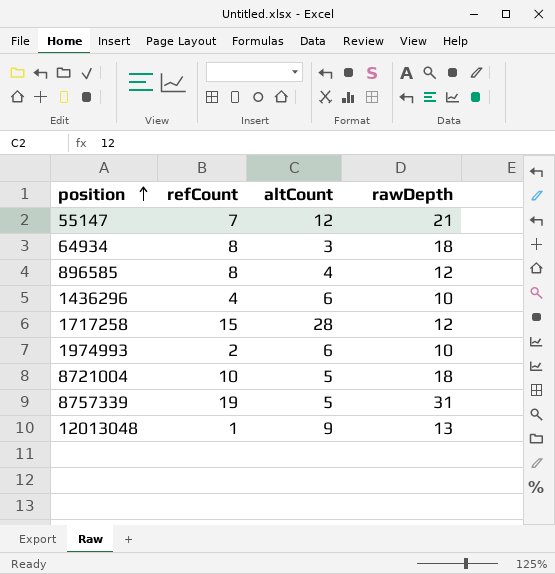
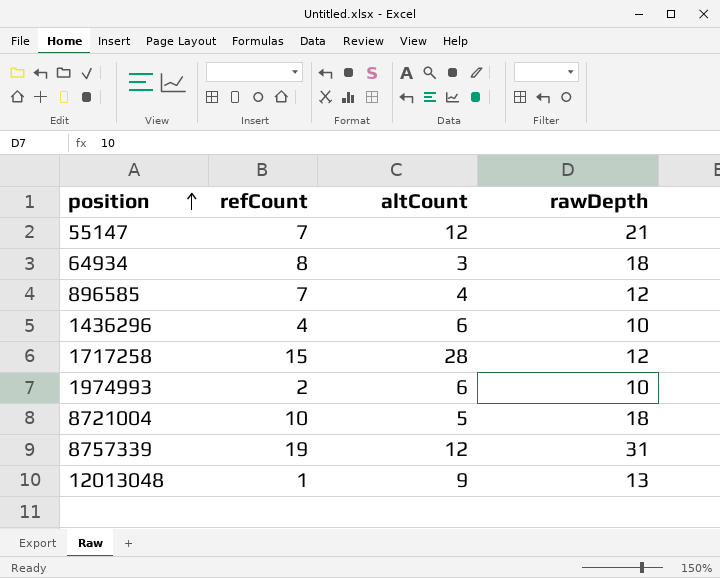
896585 | refCount: 8 -> 7
8757339 | altCount: 5 -> 12

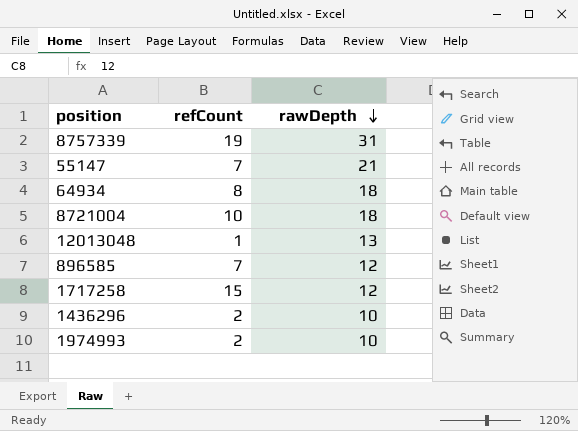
row order: position ascending -> rawDepth descending
column altCount | position: 3 -> none
1436296 | refCount: 4 -> 2

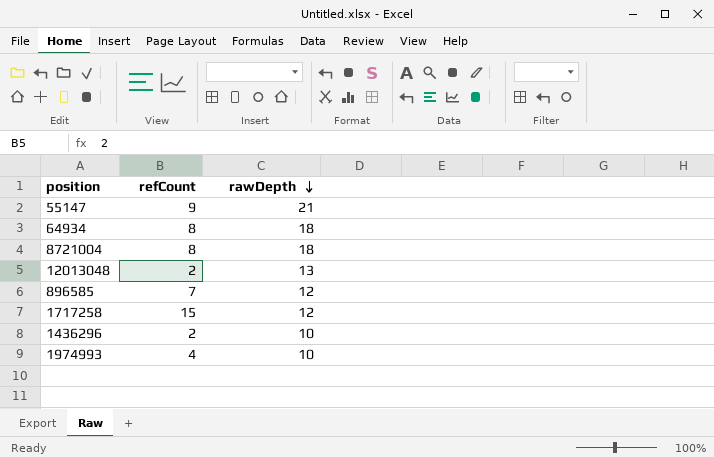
row 8757339: 19 | 31 -> none
55147 | refCount: 7 -> 9
8721004 | refCount: 10 -> 8
12013048 | refCount: 1 -> 2
1974993 | refCount: 2 -> 4

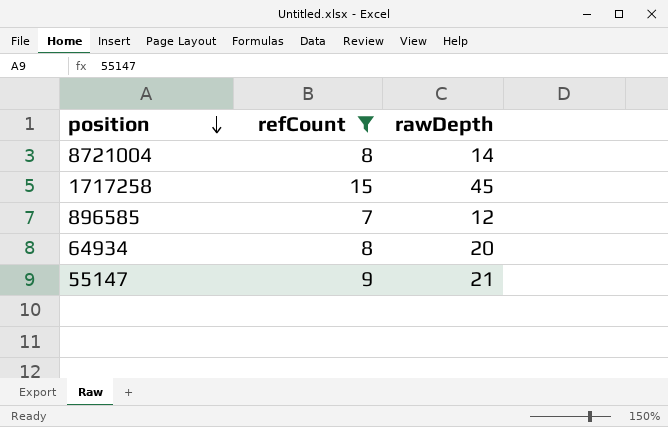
filter: none -> refCount >= 7
row order: rawDepth descending -> position descending
8721004 | rawDepth: 18 -> 14
1717258 | rawDepth: 12 -> 45
64934 | rawDepth: 18 -> 20

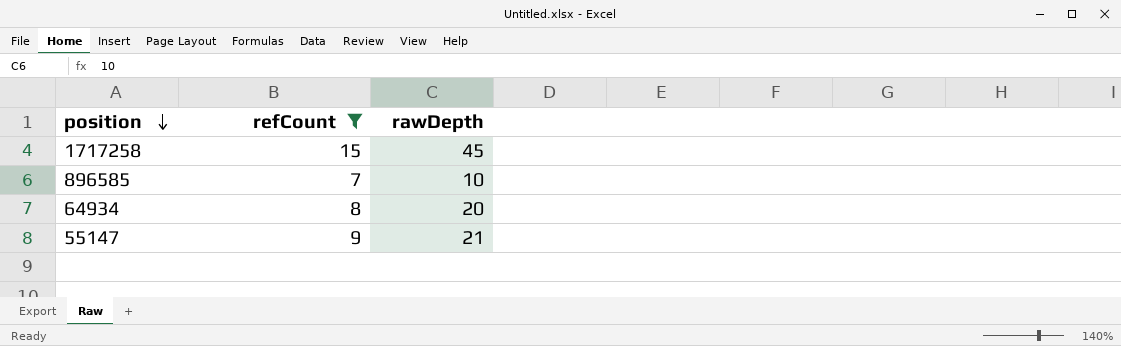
row 8721004: 8 | 14 -> none
896585 | rawDepth: 12 -> 10

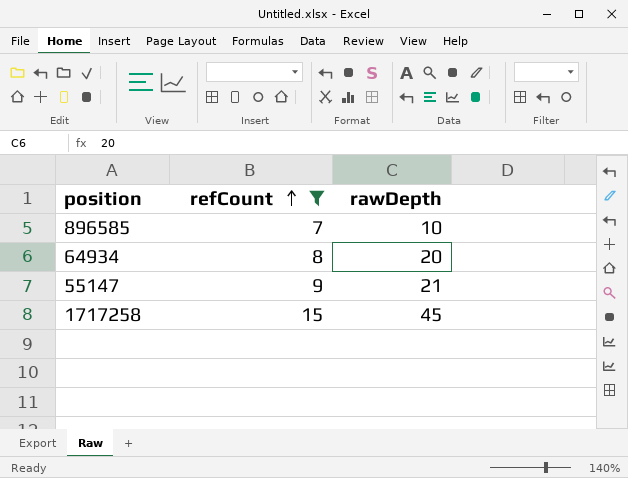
row order: position descending -> refCount ascending

